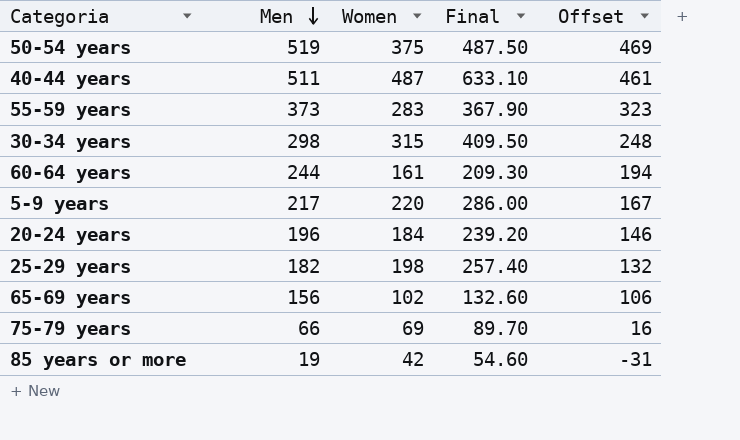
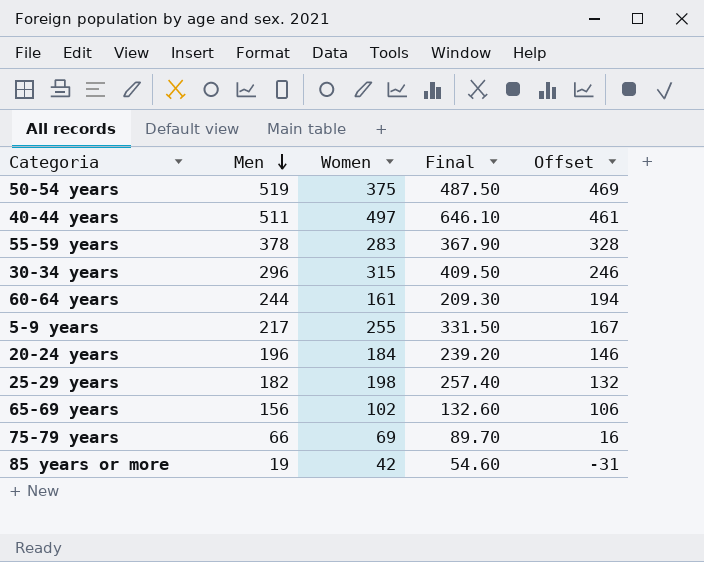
40-44 years | Women: 487 -> 497
40-44 years | Final: 633.10 -> 646.10
55-59 years | Men: 373 -> 378
55-59 years | Offset: 323 -> 328
30-34 years | Men: 298 -> 296
30-34 years | Offset: 248 -> 246
5-9 years | Women: 220 -> 255
5-9 years | Final: 286.00 -> 331.50

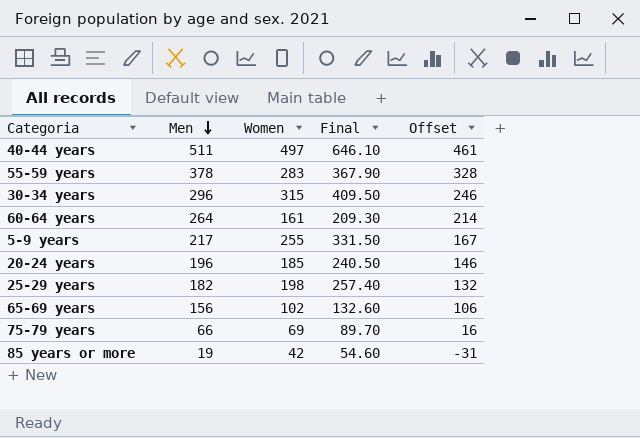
row 50-54 years: 519 | 375 | 487.50 | 469 -> none
60-64 years | Men: 244 -> 264
60-64 years | Offset: 194 -> 214
20-24 years | Women: 184 -> 185
20-24 years | Final: 239.20 -> 240.50

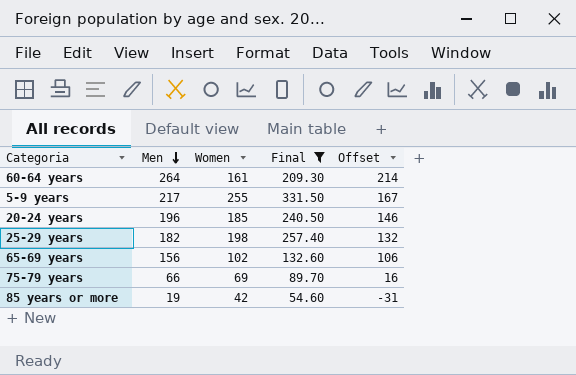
filter: none -> Final <= 331.50

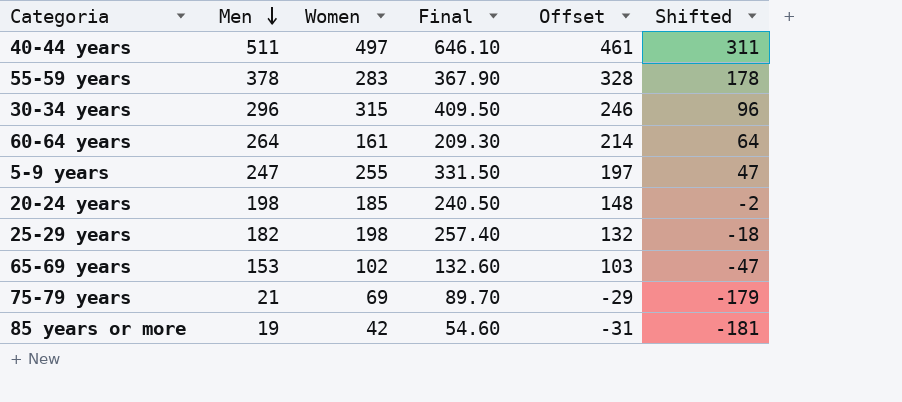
filter: Final <= 331.50 -> none
column Shifted | formula: none -> [Men] - 200
5-9 years | Men: 217 -> 247
5-9 years | Offset: 167 -> 197
20-24 years | Men: 196 -> 198
20-24 years | Offset: 146 -> 148
65-69 years | Men: 156 -> 153
65-69 years | Offset: 106 -> 103
75-79 years | Men: 66 -> 21
75-79 years | Offset: 16 -> -29

